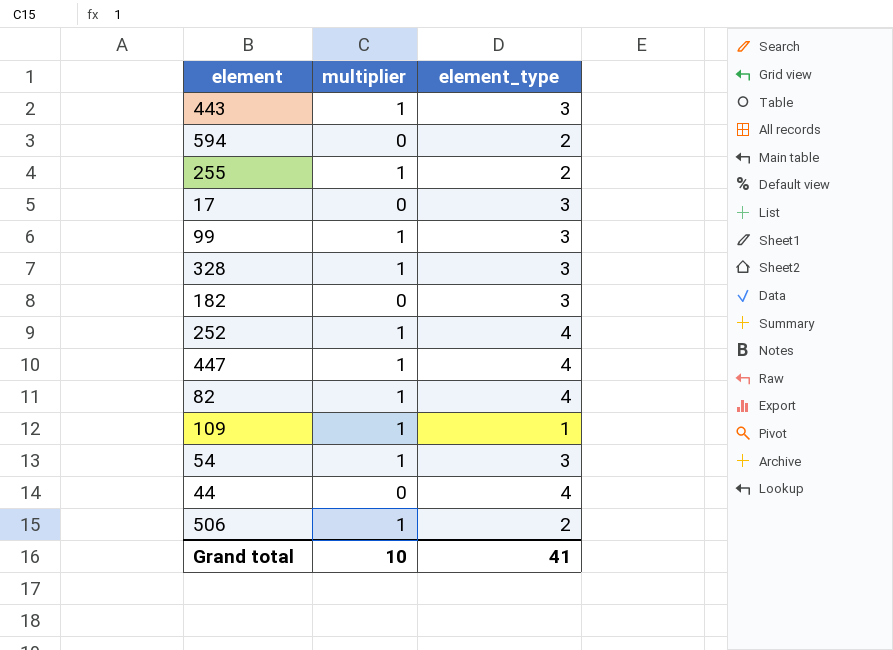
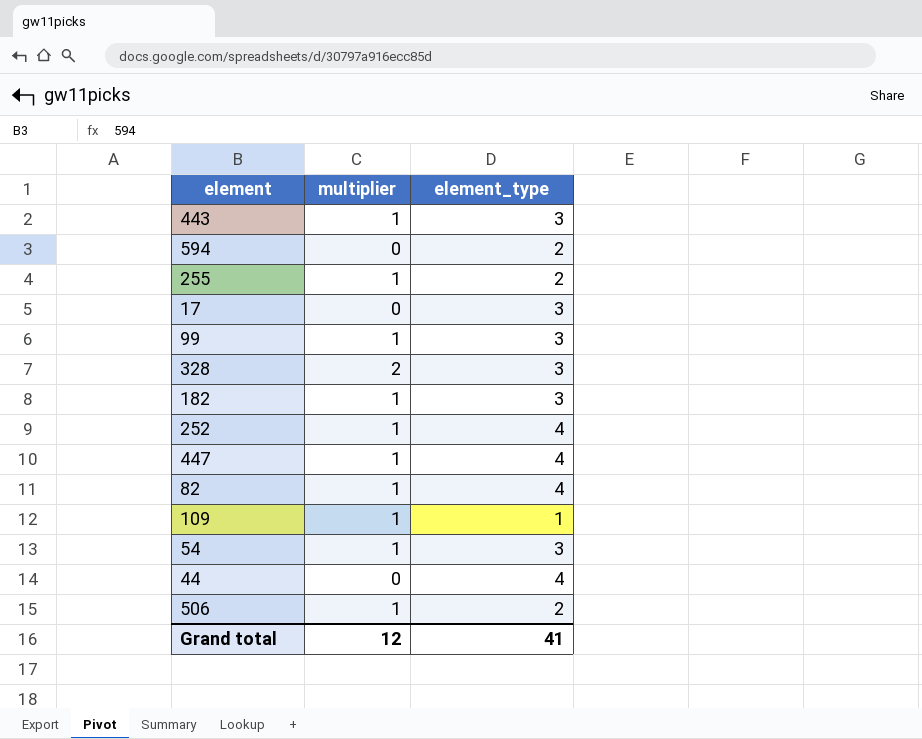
328 | multiplier: 1 -> 2
182 | multiplier: 0 -> 1
Grand total | multiplier: 10 -> 12

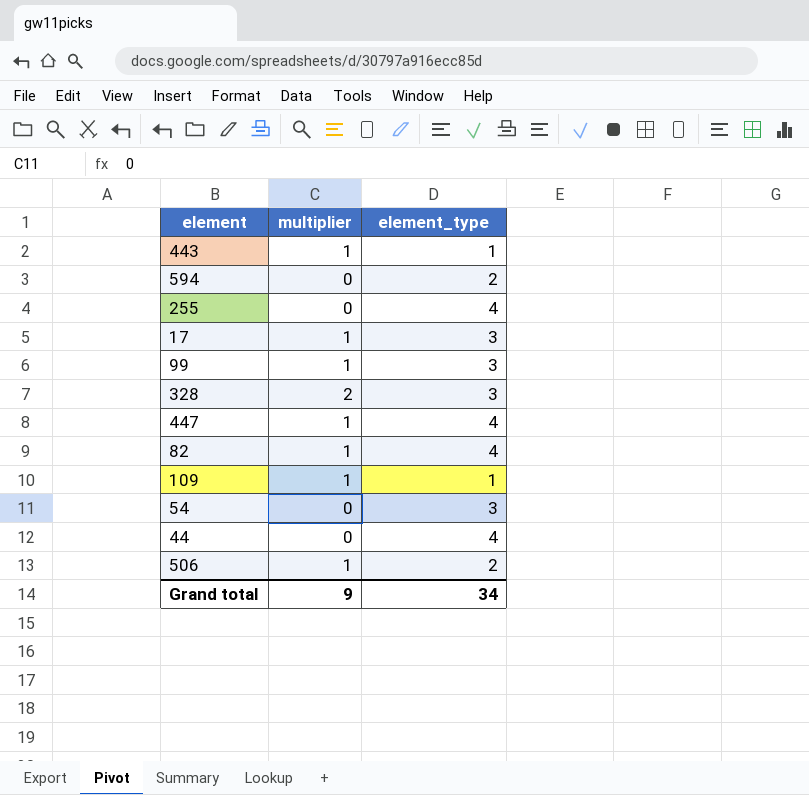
row 182: 1 | 3 -> none
row 252: 1 | 4 -> none
443 | element_type: 3 -> 1
255 | multiplier: 1 -> 0
255 | element_type: 2 -> 4
17 | multiplier: 0 -> 1
54 | multiplier: 1 -> 0
Grand total | multiplier: 12 -> 9
Grand total | element_type: 41 -> 34

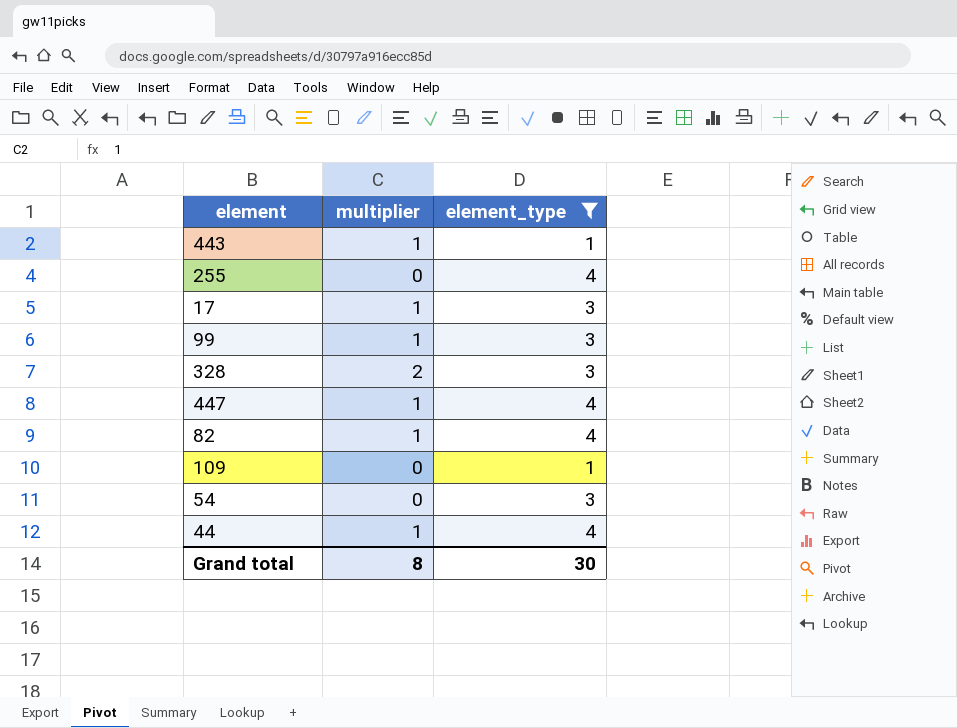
filter: none -> element_type != 2
109 | multiplier: 1 -> 0
44 | multiplier: 0 -> 1
Grand total | multiplier: 9 -> 8
Grand total | element_type: 34 -> 30

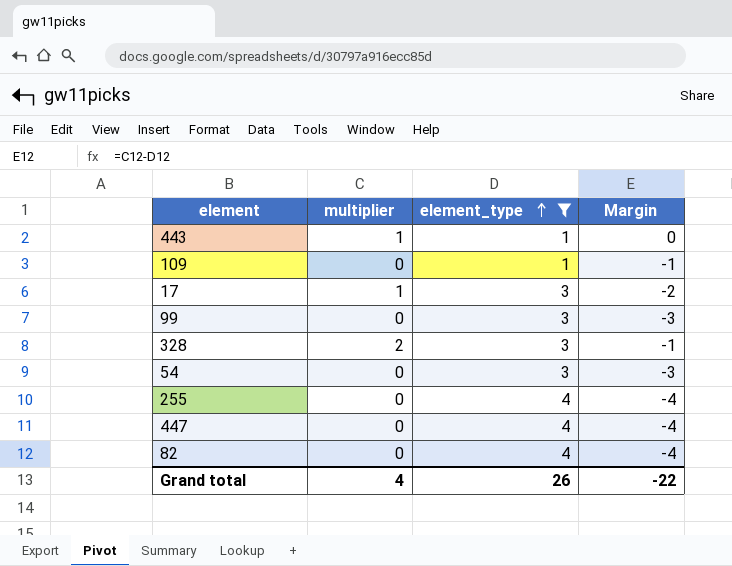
row order: none -> element_type ascending
column Margin | formula: none -> [multiplier] - [element_type]
row 44: 1 | 4 -> none
99 | multiplier: 1 -> 0
447 | multiplier: 1 -> 0
82 | multiplier: 1 -> 0
Grand total | multiplier: 8 -> 4
Grand total | element_type: 30 -> 26

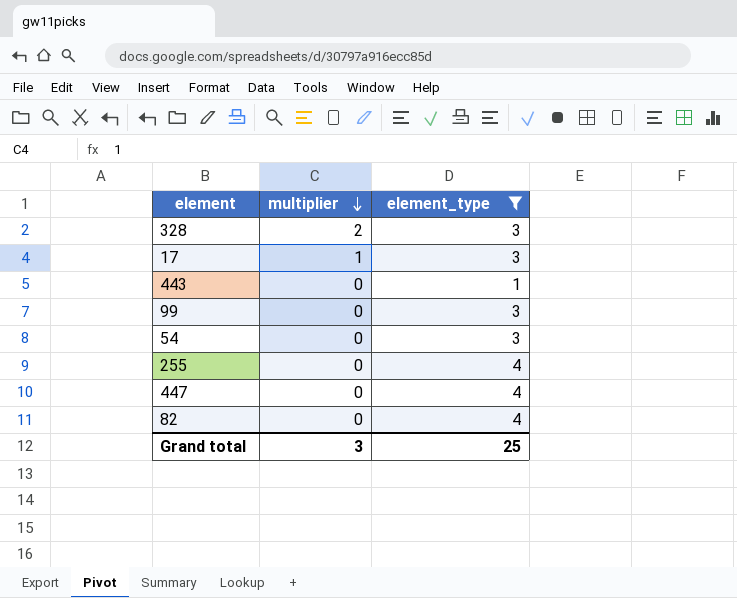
row order: element_type ascending -> multiplier descending
column Margin | formula: [multiplier] - [element_type] -> none
row 109: 0 | 1 | -1 -> none
443 | multiplier: 1 -> 0
Grand total | multiplier: 4 -> 3
Grand total | element_type: 26 -> 25

